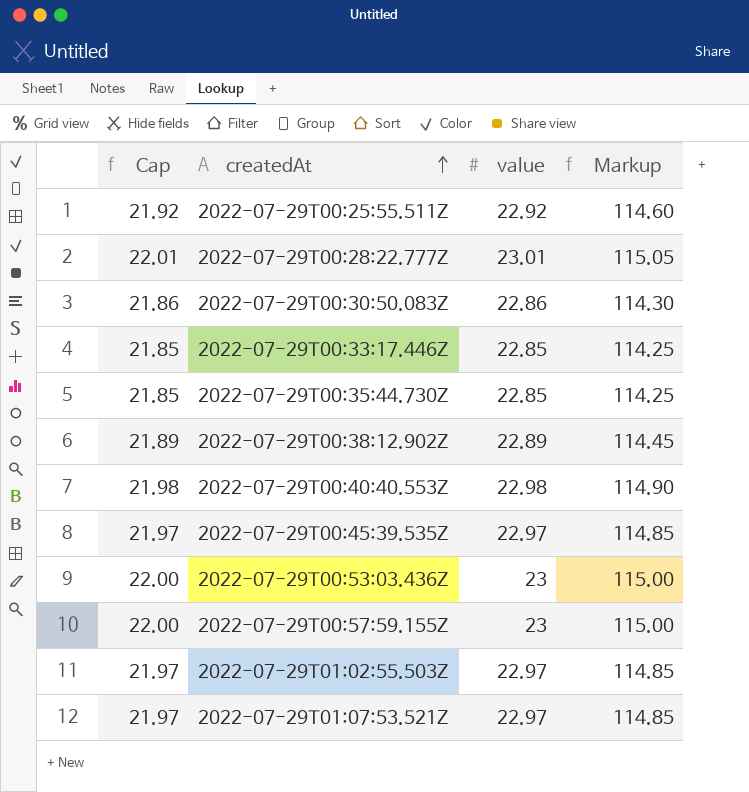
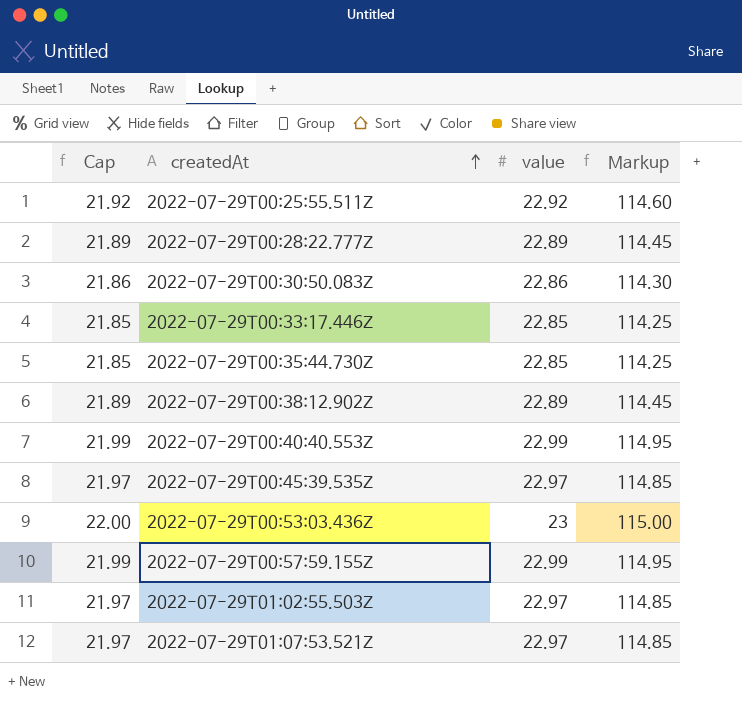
2022-07-29T00:28:22.777Z | Cap: 22.01 -> 21.89
2022-07-29T00:28:22.777Z | value: 23.01 -> 22.89
2022-07-29T00:28:22.777Z | Markup: 115.05 -> 114.45
2022-07-29T00:40:40.553Z | Cap: 21.98 -> 21.99
2022-07-29T00:40:40.553Z | value: 22.98 -> 22.99
2022-07-29T00:40:40.553Z | Markup: 114.90 -> 114.95
2022-07-29T00:57:59.155Z | Cap: 22.00 -> 21.99
2022-07-29T00:57:59.155Z | value: 23 -> 22.99
2022-07-29T00:57:59.155Z | Markup: 115.00 -> 114.95

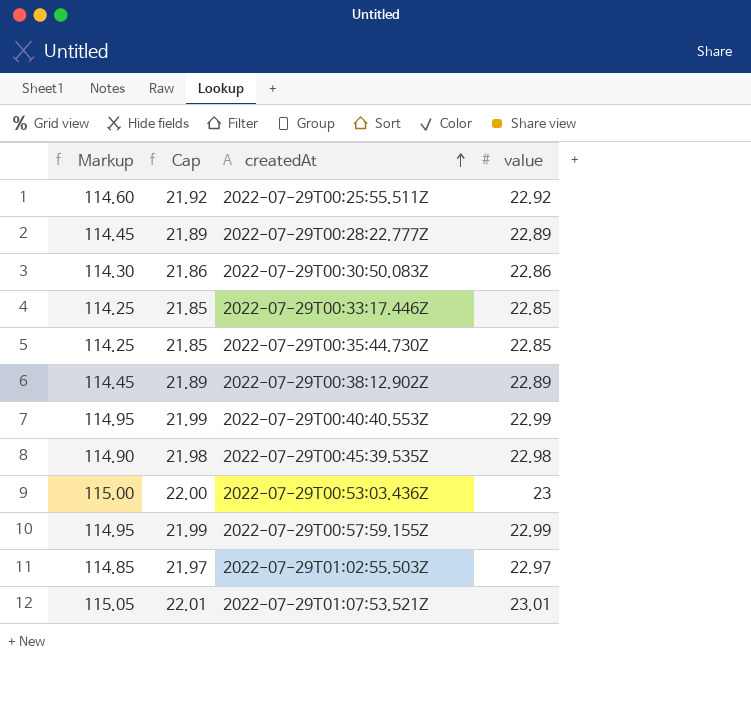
column Markup | position: 4 -> 1
2022-07-29T00:45:39.535Z | Markup: 114.85 -> 114.90
2022-07-29T00:45:39.535Z | Cap: 21.97 -> 21.98
2022-07-29T00:45:39.535Z | value: 22.97 -> 22.98
2022-07-29T01:07:53.521Z | Markup: 114.85 -> 115.05
2022-07-29T01:07:53.521Z | Cap: 21.97 -> 22.01
2022-07-29T01:07:53.521Z | value: 22.97 -> 23.01

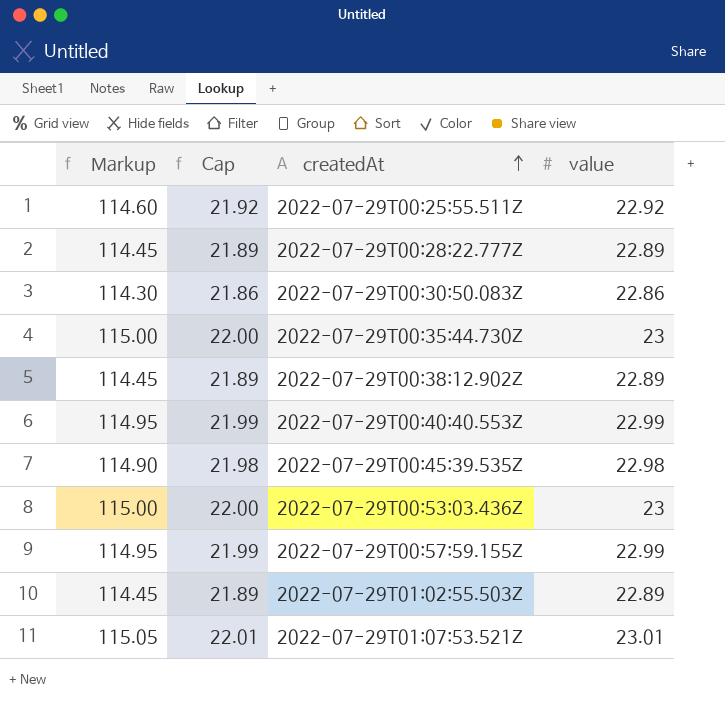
row 2022-07-29T00:33:17.446Z: 114.25 | 21.85 | 22.85 -> none
2022-07-29T00:35:44.730Z | Markup: 114.25 -> 115.00
2022-07-29T00:35:44.730Z | Cap: 21.85 -> 22.00
2022-07-29T00:35:44.730Z | value: 22.85 -> 23
2022-07-29T01:02:55.503Z | Markup: 114.85 -> 114.45
2022-07-29T01:02:55.503Z | Cap: 21.97 -> 21.89
2022-07-29T01:02:55.503Z | value: 22.97 -> 22.89

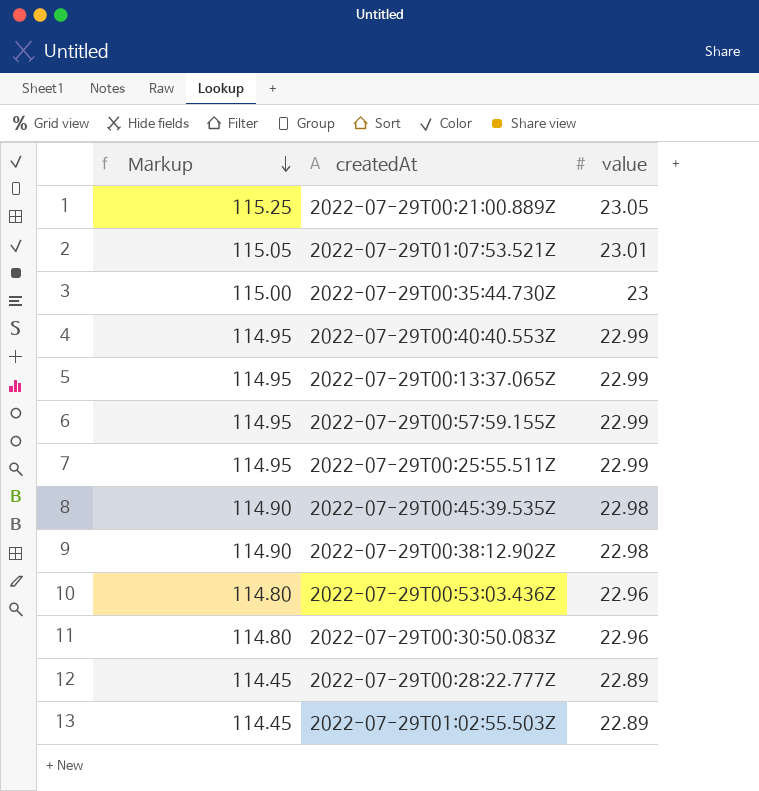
row order: createdAt ascending -> Markup descending
column Cap | formula: [value] - 1 -> none
row 2022-07-29T00:21:00.889Z: none -> 115.25 | 23.05
row 2022-07-29T00:13:37.065Z: none -> 114.95 | 22.99
2022-07-29T00:25:55.511Z | Markup: 114.60 -> 114.95
2022-07-29T00:25:55.511Z | value: 22.92 -> 22.99
2022-07-29T00:38:12.902Z | Markup: 114.45 -> 114.90
2022-07-29T00:38:12.902Z | value: 22.89 -> 22.98
2022-07-29T00:53:03.436Z | Markup: 115.00 -> 114.80
2022-07-29T00:53:03.436Z | value: 23 -> 22.96
2022-07-29T00:30:50.083Z | Markup: 114.30 -> 114.80
2022-07-29T00:30:50.083Z | value: 22.86 -> 22.96

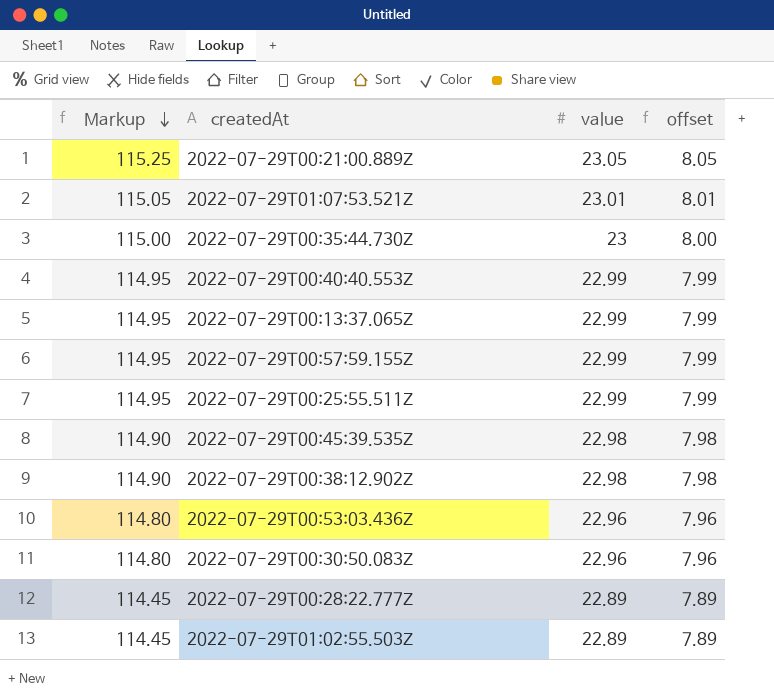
column offset | formula: none -> [value] - 15

